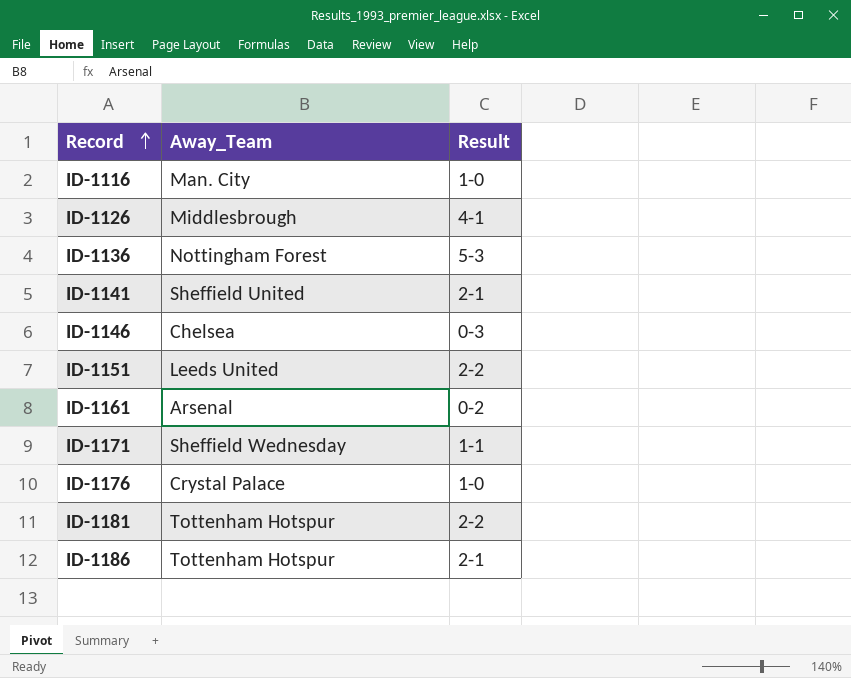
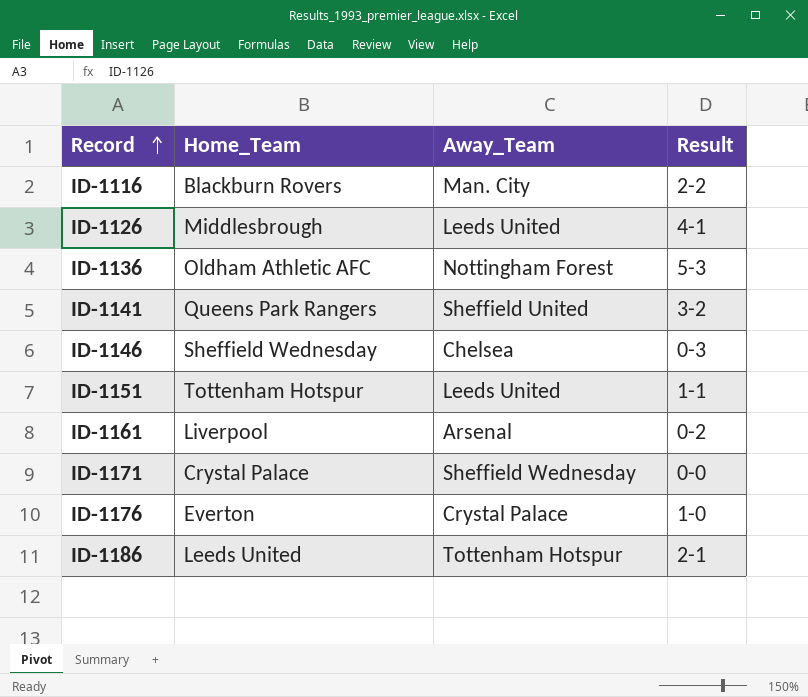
column Home_Team | position: none -> 2
row ID-1181: Tottenham Hotspur | 2-2 -> none
ID-1116 | Result: 1-0 -> 2-2
ID-1126 | Away_Team: Middlesbrough -> Leeds United
ID-1141 | Result: 2-1 -> 3-2
ID-1151 | Result: 2-2 -> 1-1
ID-1171 | Result: 1-1 -> 0-0

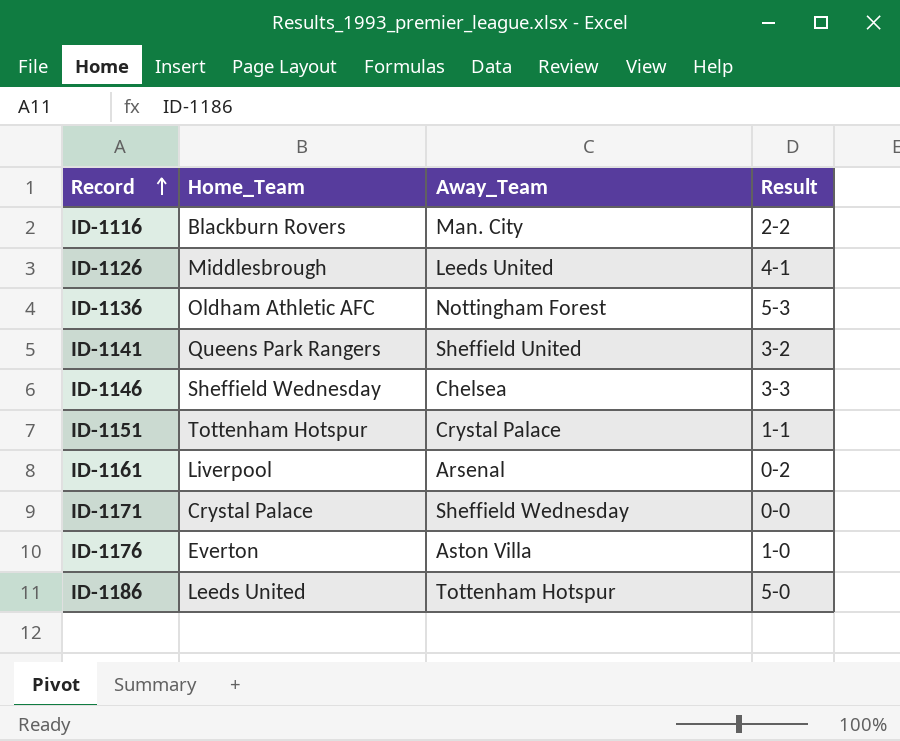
ID-1146 | Result: 0-3 -> 3-3
ID-1151 | Away_Team: Leeds United -> Crystal Palace
ID-1176 | Away_Team: Crystal Palace -> Aston Villa
ID-1186 | Result: 2-1 -> 5-0

